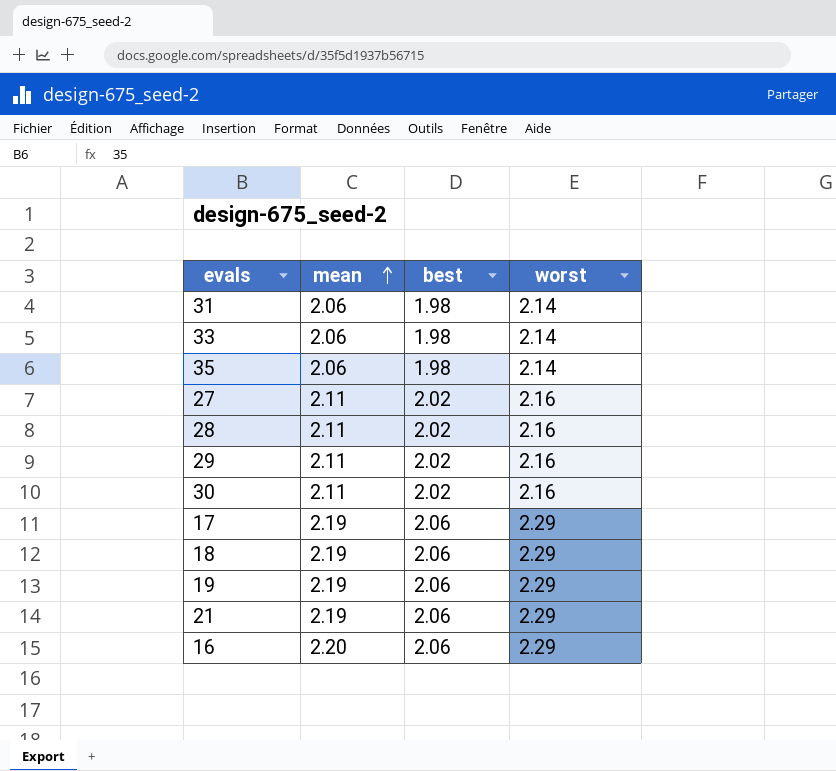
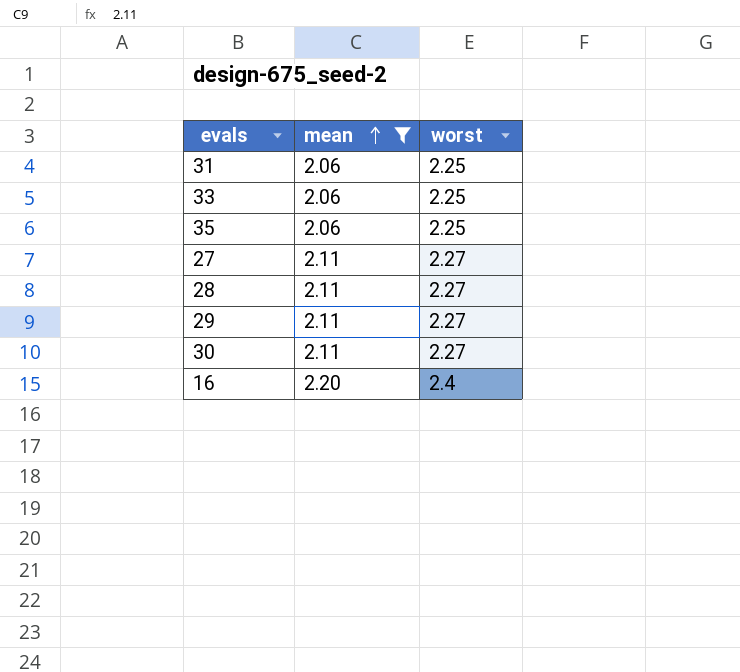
filter: none -> mean != 2.19
column best | position: 3 -> none
31 | worst: 2.14 -> 2.25
33 | worst: 2.14 -> 2.25
35 | worst: 2.14 -> 2.25
27 | worst: 2.16 -> 2.27
28 | worst: 2.16 -> 2.27
29 | worst: 2.16 -> 2.27
30 | worst: 2.16 -> 2.27
16 | worst: 2.29 -> 2.4

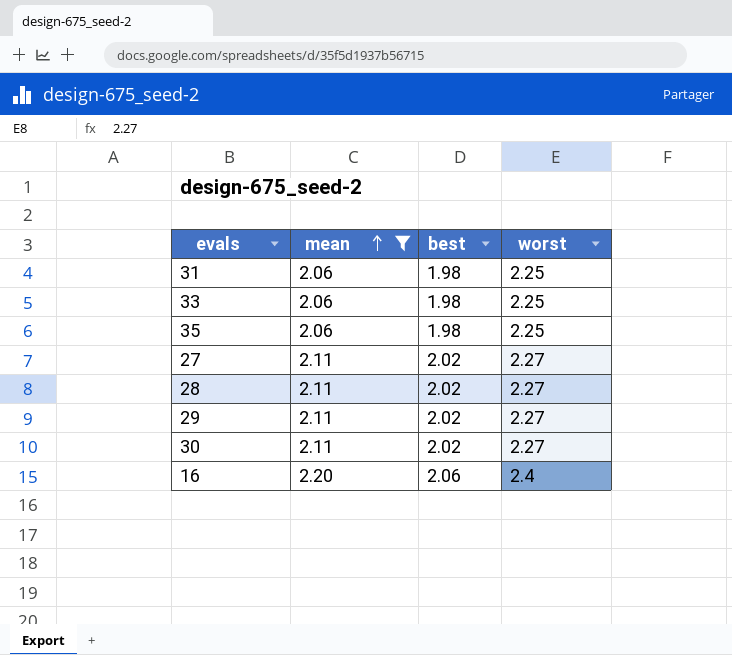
column best | position: none -> 3

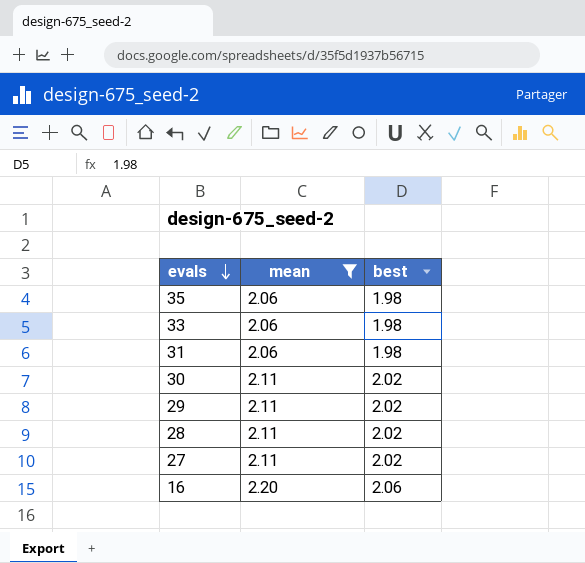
row order: mean ascending -> evals descending
column worst | position: 4 -> none

